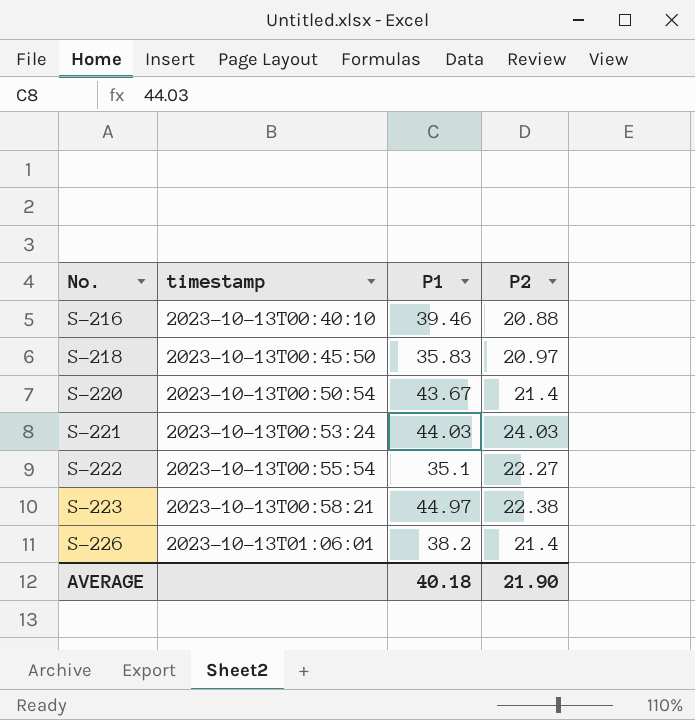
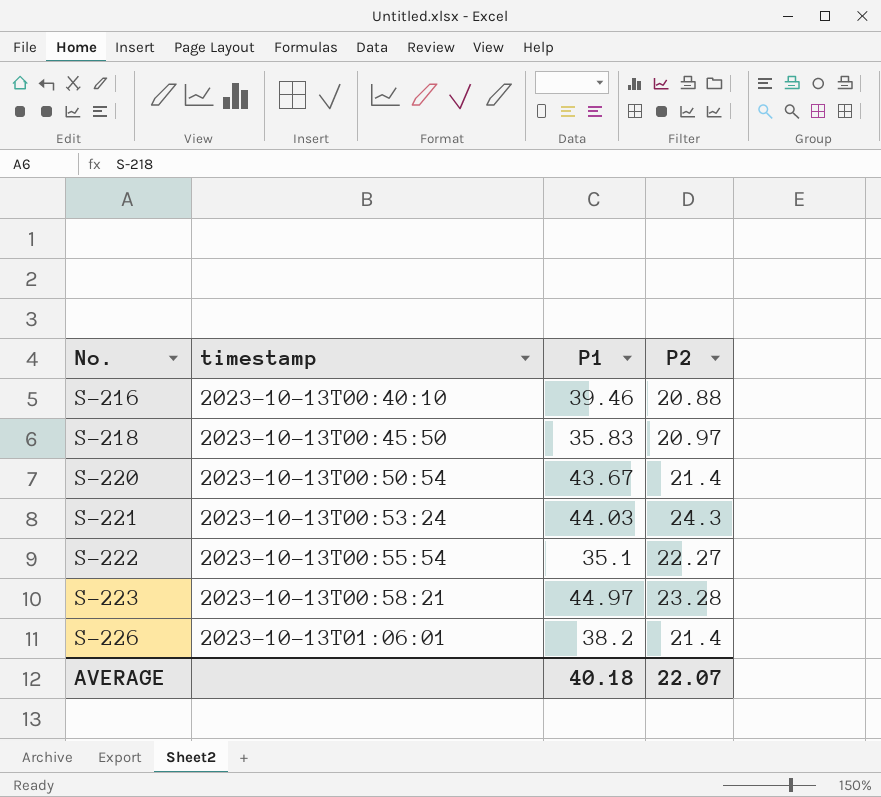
S-221 | P2: 24.03 -> 24.3
S-223 | P2: 22.38 -> 23.28
AVERAGE | P2: 21.90 -> 22.07

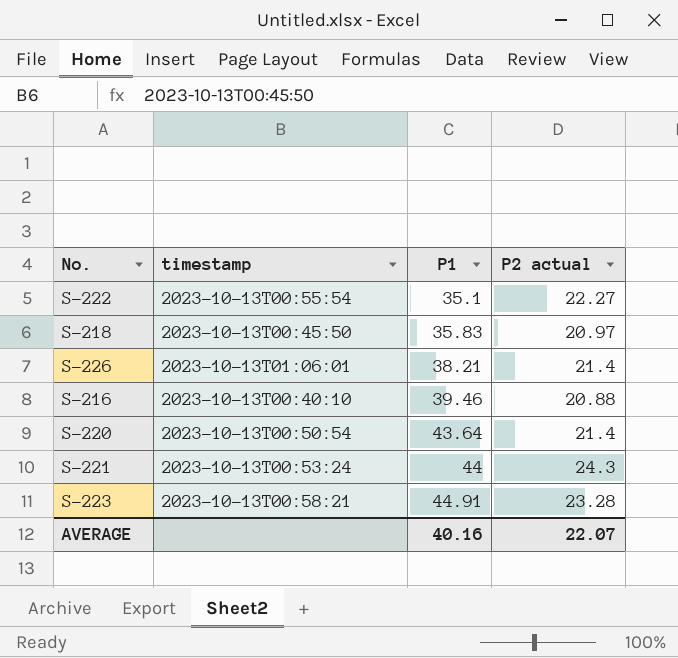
row order: No. ascending -> P1 ascending
column name: P2 -> P2 actual
S-226 | P1: 38.2 -> 38.21
S-220 | P1: 43.67 -> 43.64
S-221 | P1: 44.03 -> 44
S-223 | P1: 44.97 -> 44.91
AVERAGE | P1: 40.18 -> 40.16

